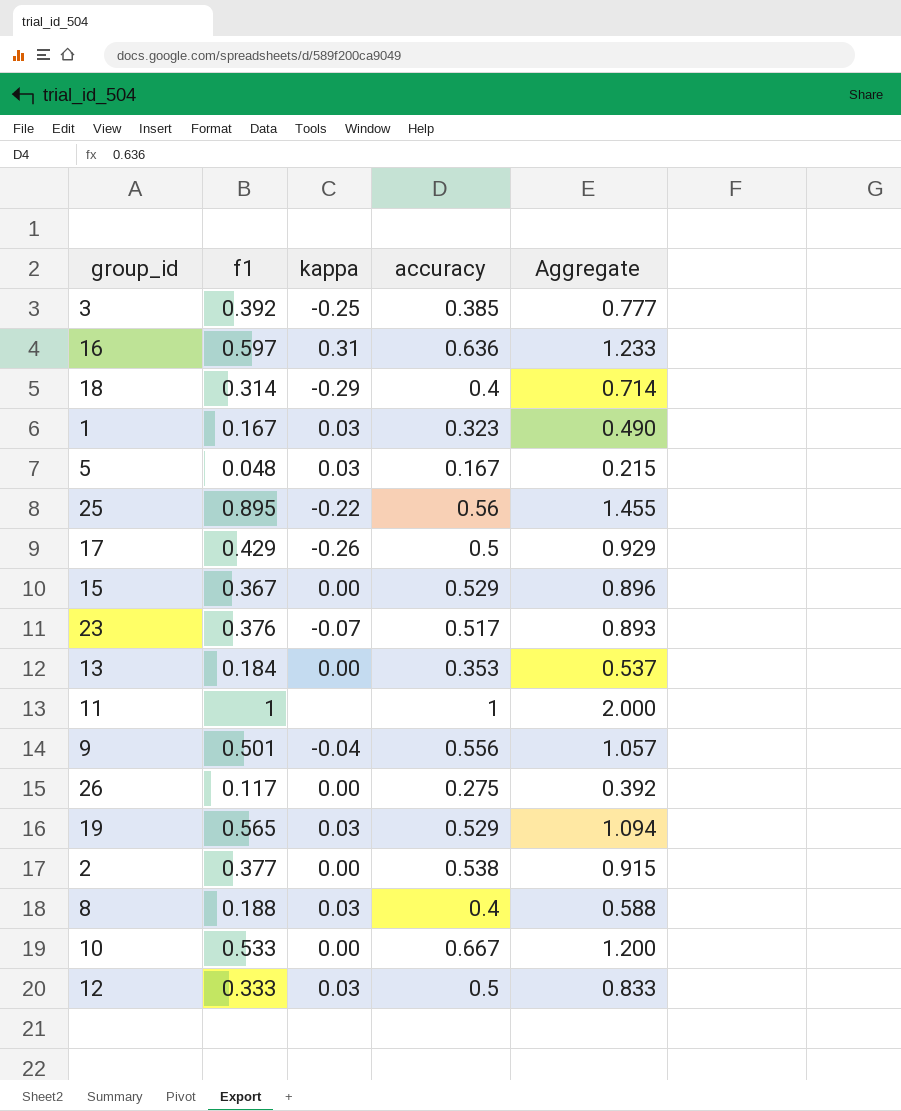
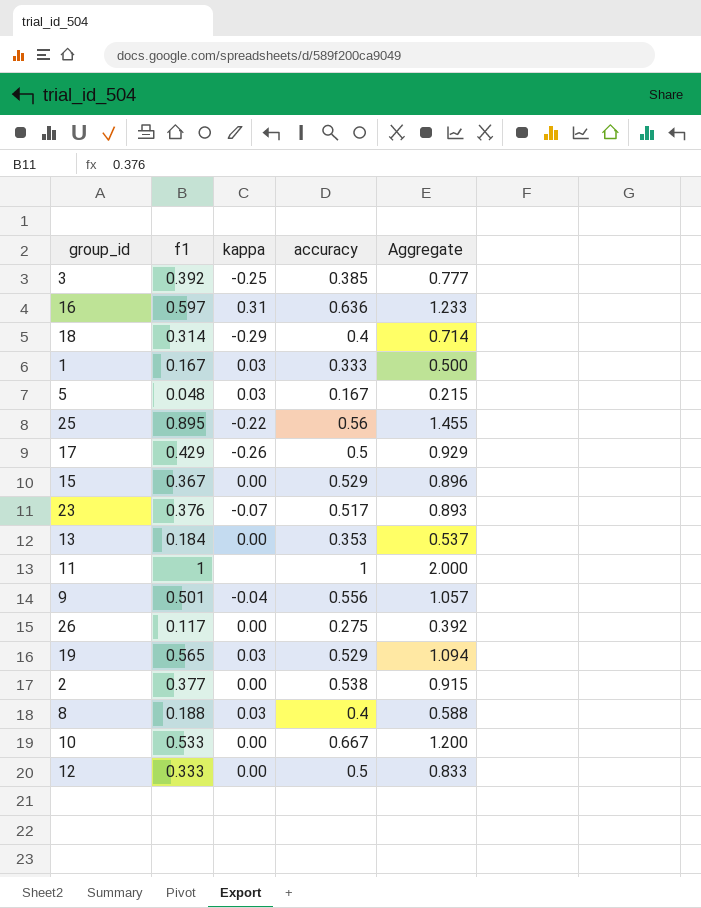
1 | accuracy: 0.323 -> 0.333
1 | Aggregate: 0.490 -> 0.500
12 | kappa: 0.03 -> 0.00

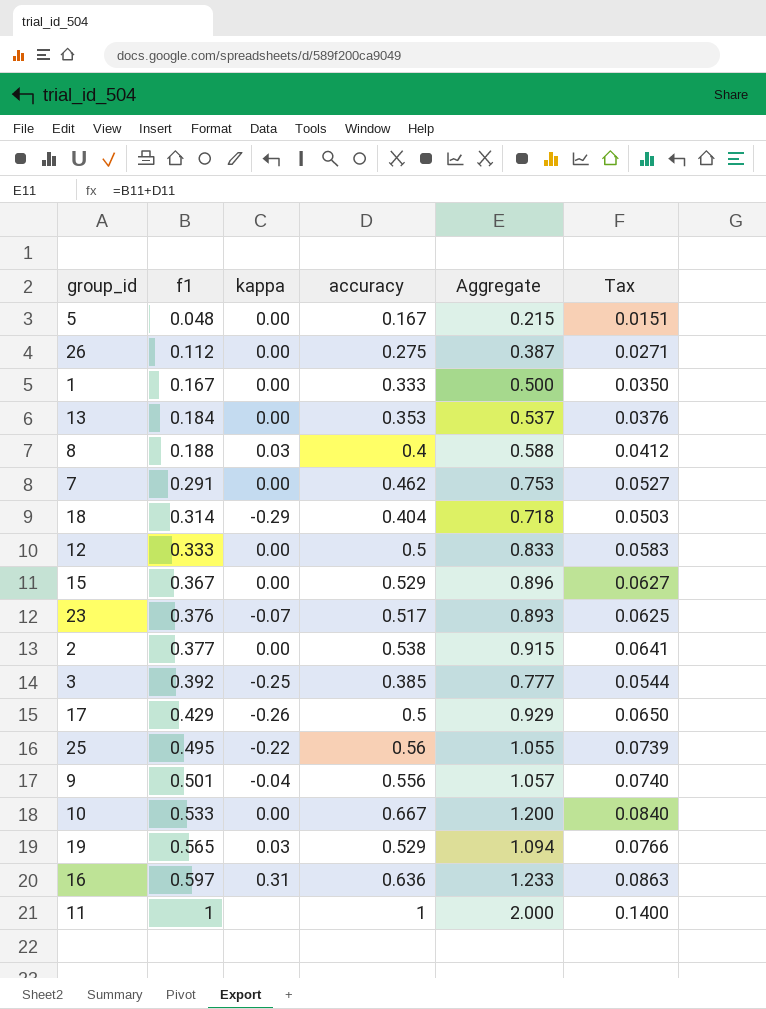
row order: none -> f1 ascending
column Tax | formula: none -> [Aggregate] * 0.07
5 | kappa: 0.03 -> 0.00
26 | f1: 0.117 -> 0.112
26 | Aggregate: 0.392 -> 0.387
1 | kappa: 0.03 -> 0.00
row 7: none -> 0.291 | 0.00 | 0.462 | 0.753 | 0.0527
18 | accuracy: 0.4 -> 0.404
18 | Aggregate: 0.714 -> 0.718
25 | f1: 0.895 -> 0.495
25 | Aggregate: 1.455 -> 1.055

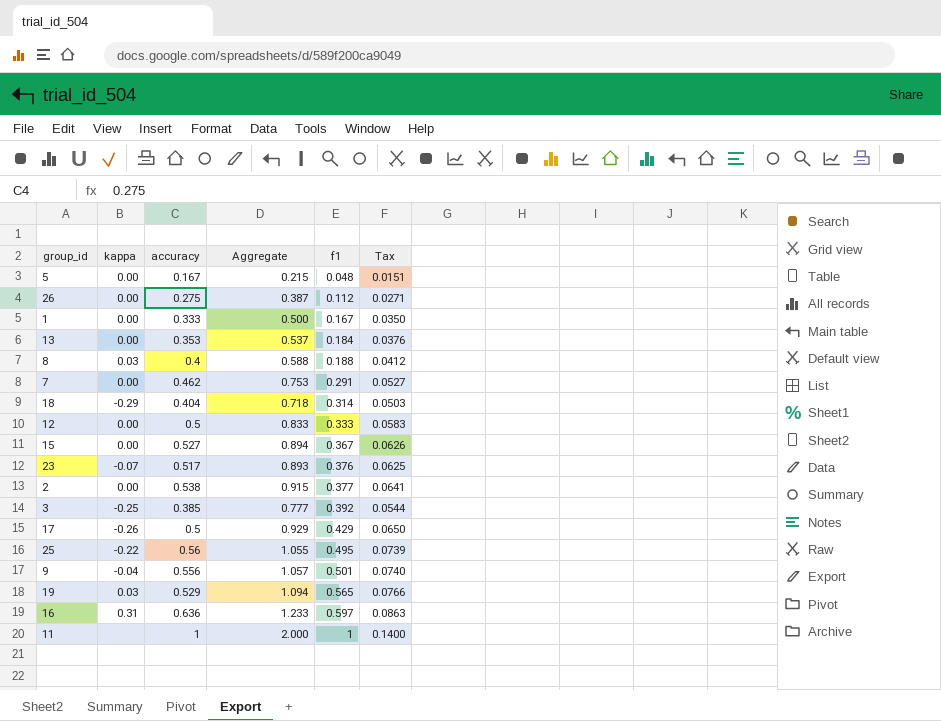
column f1 | position: 2 -> 5
row 10: 0.533 | 0.00 | 0.667 | 1.200 | 0.0840 -> none
15 | accuracy: 0.529 -> 0.527
15 | Aggregate: 0.896 -> 0.894
15 | Tax: 0.0627 -> 0.0626

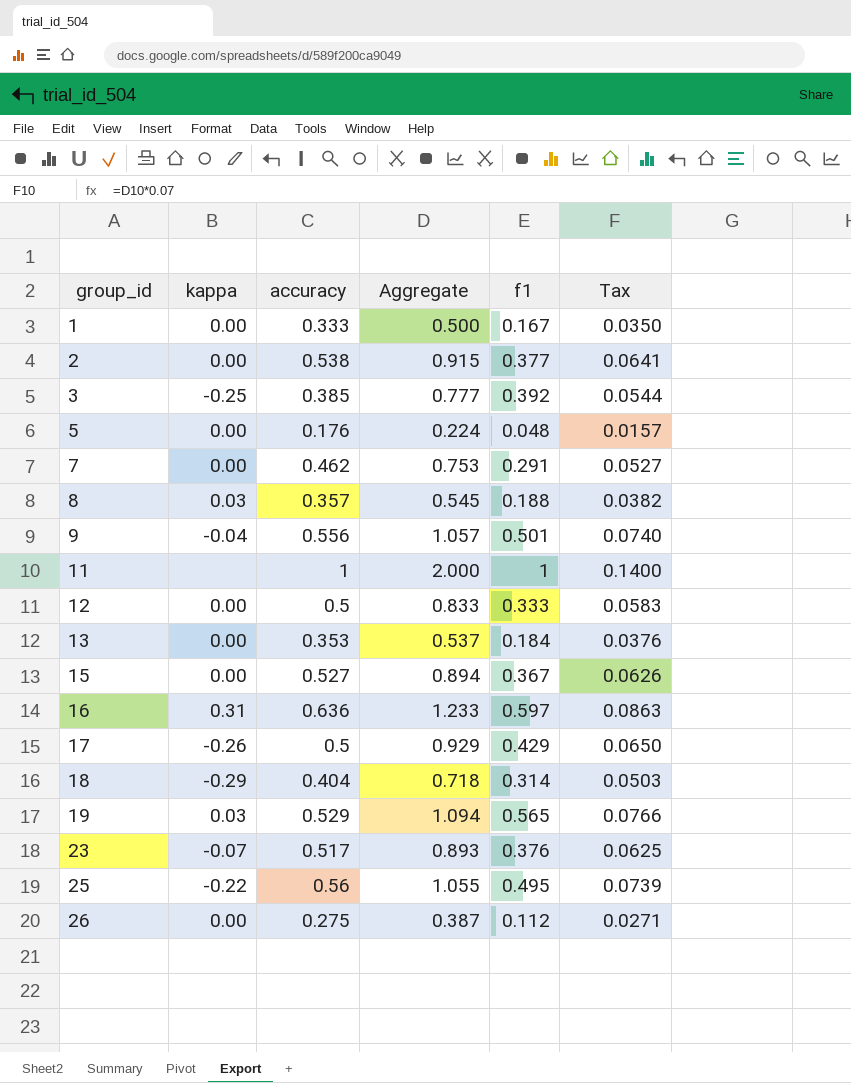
row order: f1 ascending -> group_id ascending
5 | accuracy: 0.167 -> 0.176
5 | Aggregate: 0.215 -> 0.224
5 | Tax: 0.0151 -> 0.0157
8 | accuracy: 0.4 -> 0.357
8 | Aggregate: 0.588 -> 0.545
8 | Tax: 0.0412 -> 0.0382

